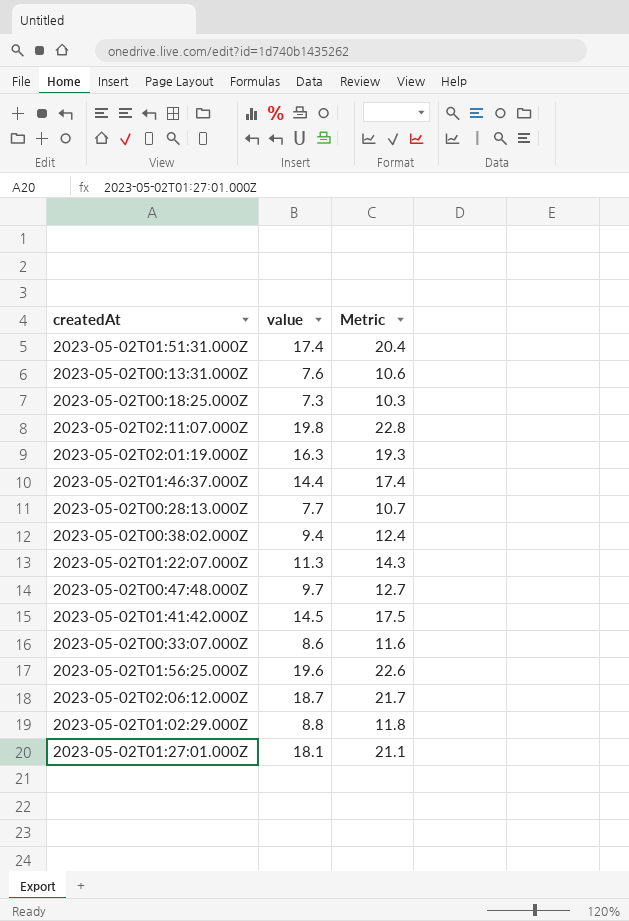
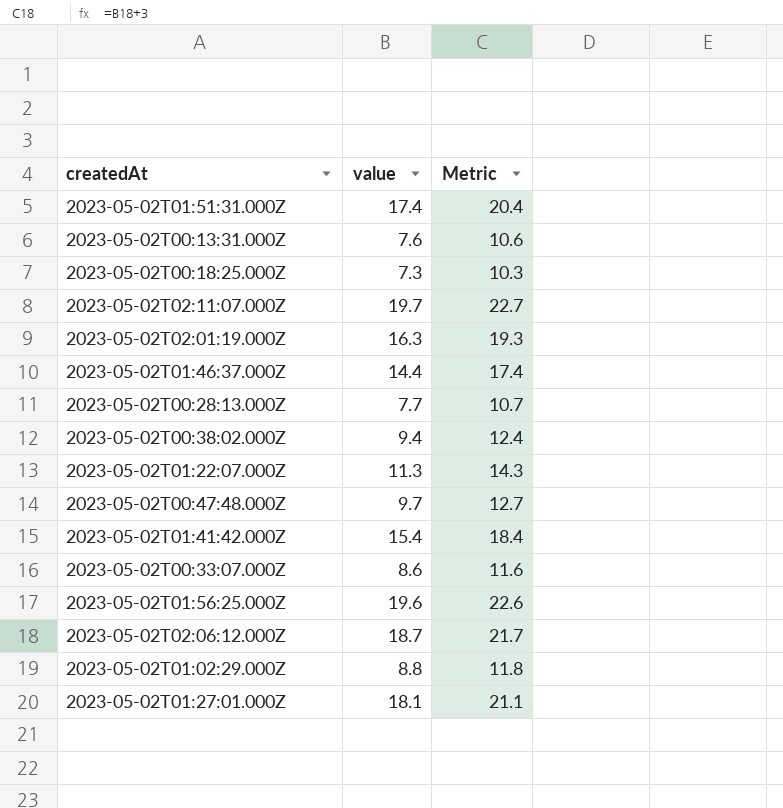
2023-05-02T02:11:07.000Z | value: 19.8 -> 19.7
2023-05-02T02:11:07.000Z | Metric: 22.8 -> 22.7
2023-05-02T01:41:42.000Z | value: 14.5 -> 15.4
2023-05-02T01:41:42.000Z | Metric: 17.5 -> 18.4

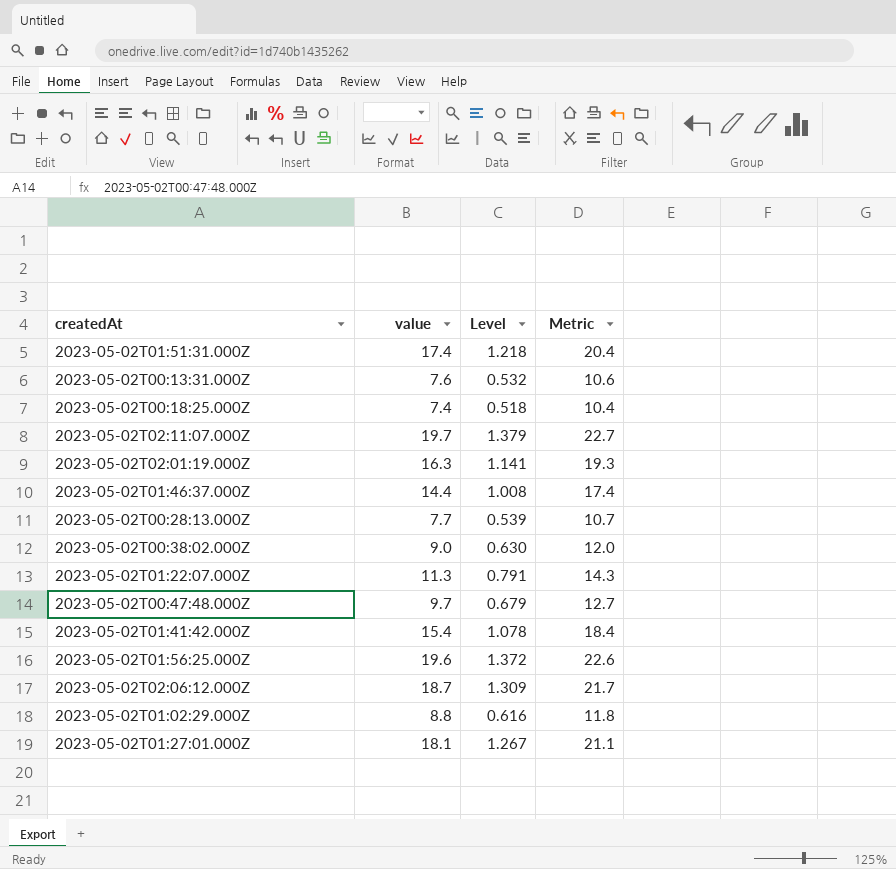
column Level | formula: none -> [value] * 0.07
row 2023-05-02T00:33:07.000Z: 8.6 | 11.6 -> none
2023-05-02T00:18:25.000Z | value: 7.3 -> 7.4
2023-05-02T00:18:25.000Z | Metric: 10.3 -> 10.4
2023-05-02T00:38:02.000Z | value: 9.4 -> 9.0
2023-05-02T00:38:02.000Z | Metric: 12.4 -> 12.0

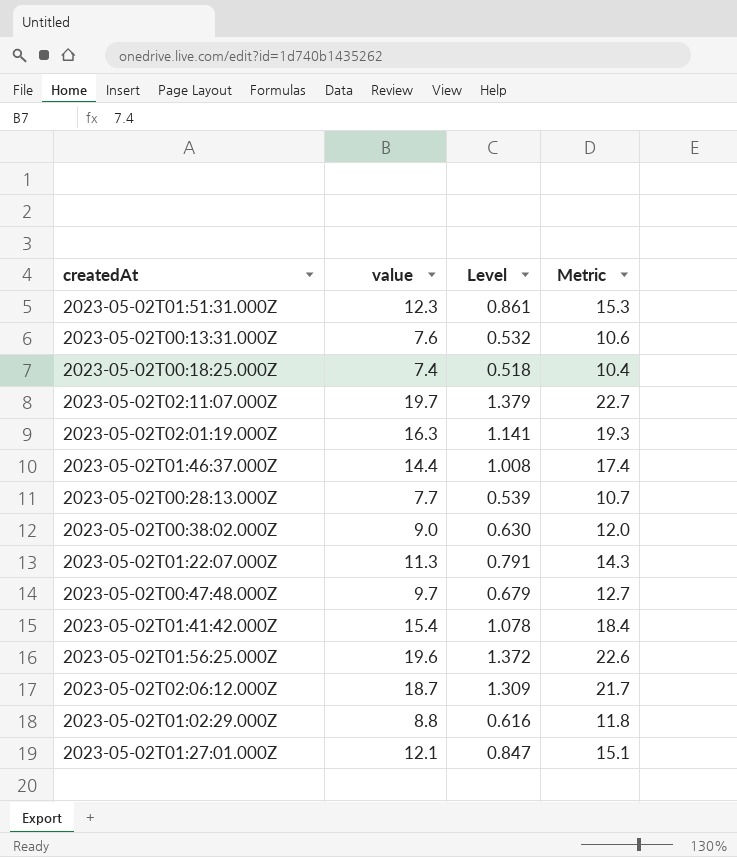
2023-05-02T01:51:31.000Z | value: 17.4 -> 12.3
2023-05-02T01:51:31.000Z | Level: 1.218 -> 0.861
2023-05-02T01:51:31.000Z | Metric: 20.4 -> 15.3
2023-05-02T01:27:01.000Z | value: 18.1 -> 12.1
2023-05-02T01:27:01.000Z | Level: 1.267 -> 0.847
2023-05-02T01:27:01.000Z | Metric: 21.1 -> 15.1

